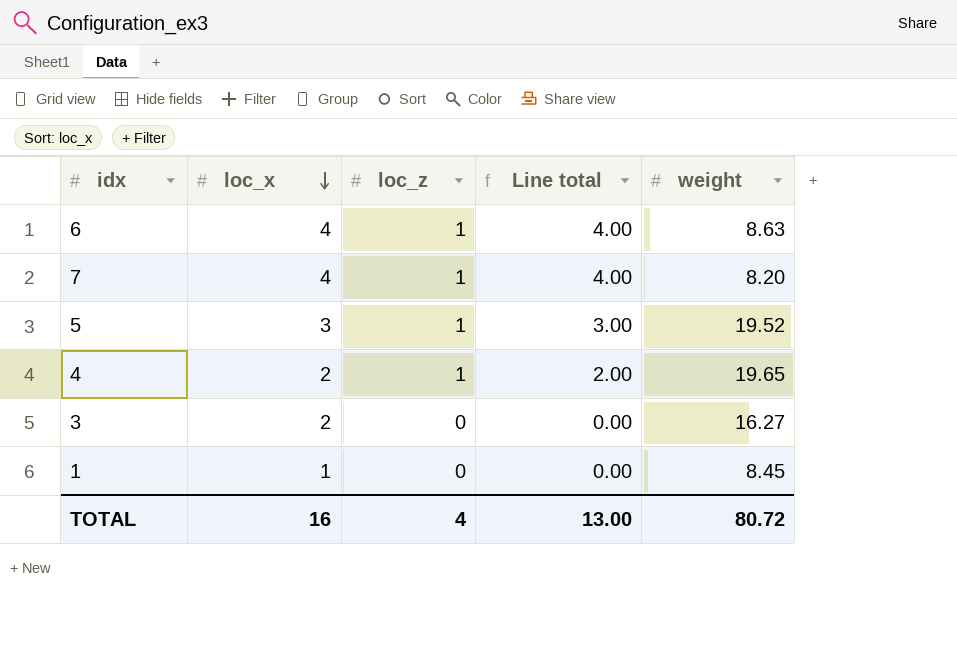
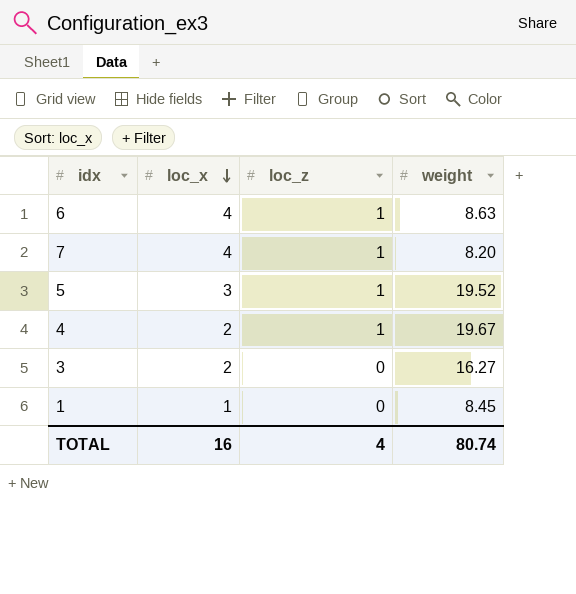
column Line total | formula: [loc_x] * [loc_z] -> none
4 | weight: 19.65 -> 19.67
TOTAL | weight: 80.72 -> 80.74

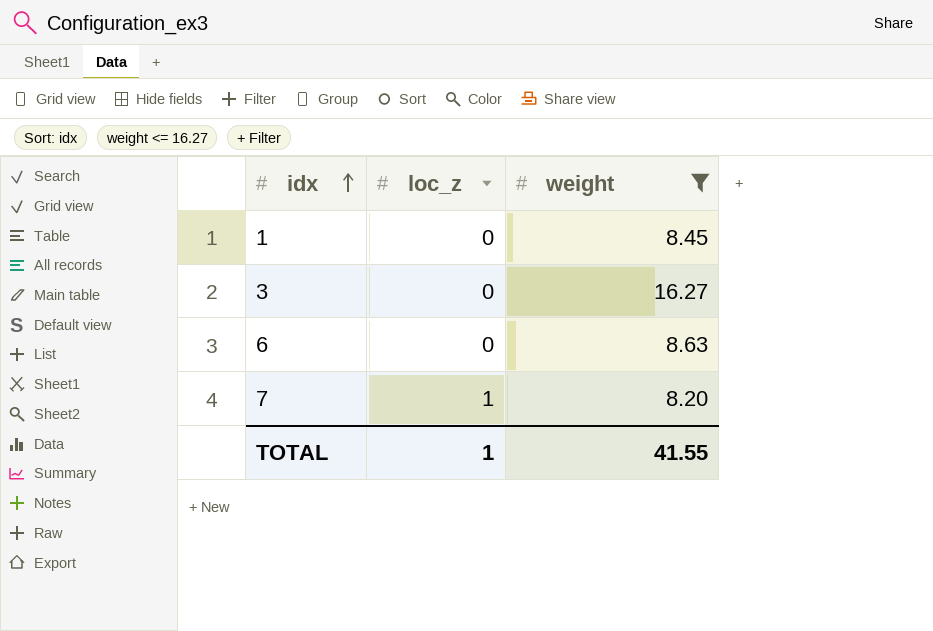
filter: none -> weight <= 16.27
row order: loc_x descending -> idx ascending
column loc_x | position: 2 -> none
6 | loc_z: 1 -> 0
TOTAL | loc_z: 4 -> 1
TOTAL | weight: 80.74 -> 41.55

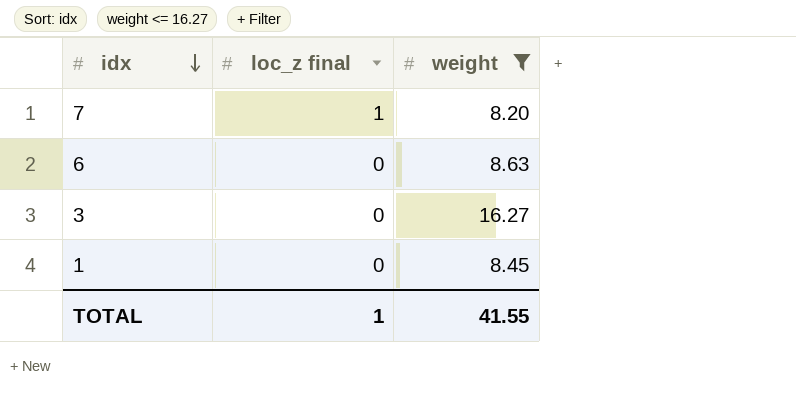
row order: idx ascending -> idx descending
column name: loc_z -> loc_z final

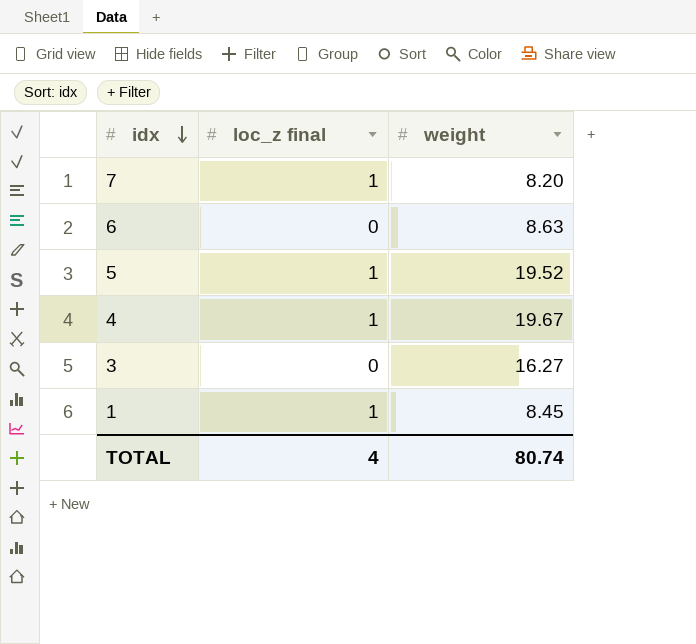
filter: weight <= 16.27 -> none
1 | loc_z final: 0 -> 1
TOTAL | loc_z final: 1 -> 4
TOTAL | weight: 41.55 -> 80.74

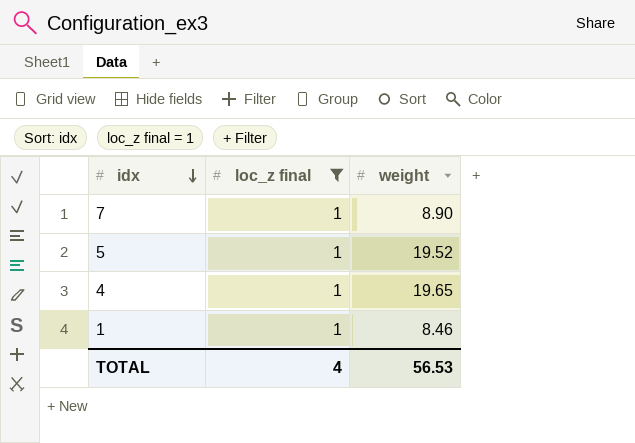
filter: none -> loc_z final = 1
7 | weight: 8.20 -> 8.90
4 | weight: 19.67 -> 19.65
1 | weight: 8.45 -> 8.46
TOTAL | weight: 80.74 -> 56.53

